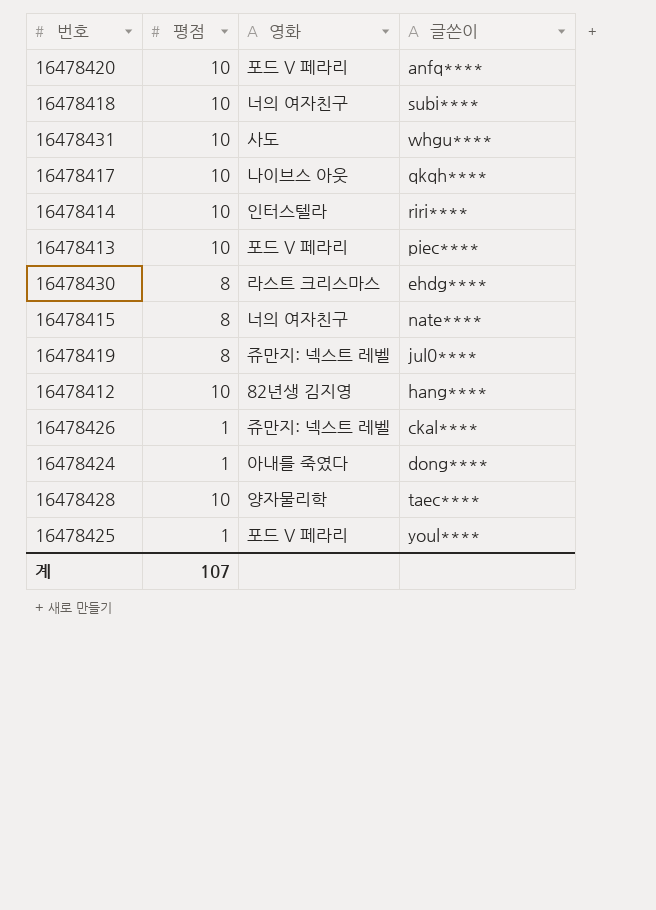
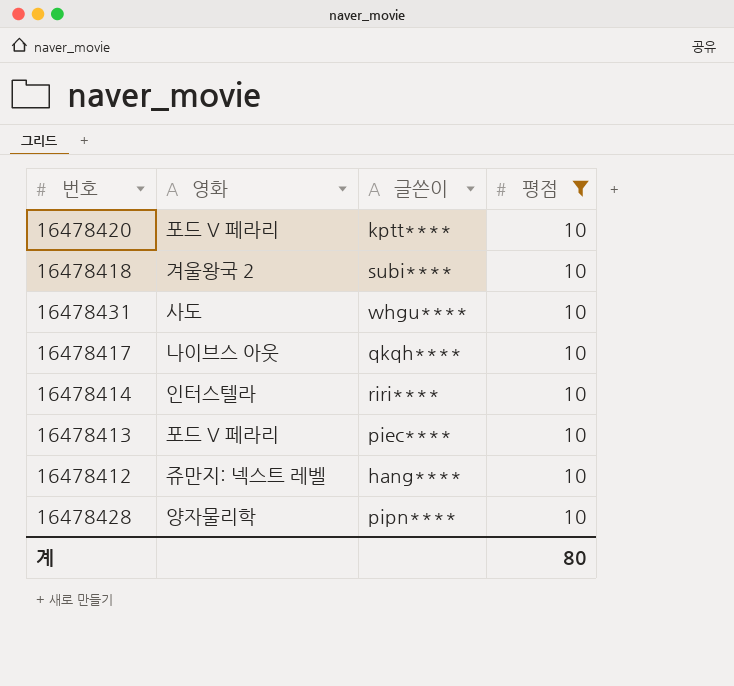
filter: none -> 평점 = 10
column 평점 | position: 2 -> 4
16478420 | 글쓴이: anfq**** -> kptt****
16478418 | 영화: 너의 여자친구 -> 겨울왕국 2
16478412 | 영화: 82년생 김지영 -> 쥬만지: 넥스트 레벨
16478428 | 글쓴이: taec**** -> pipn****
계 | 평점: 107 -> 80

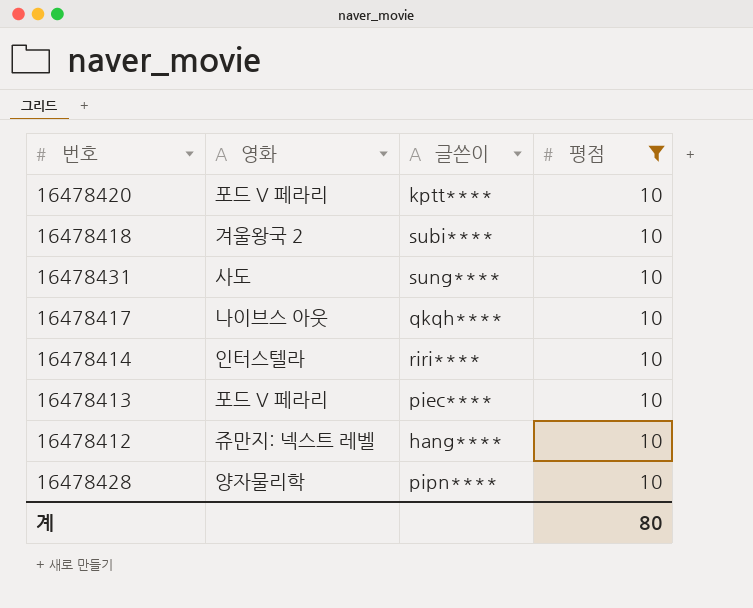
16478431 | 글쓴이: whgu**** -> sung****

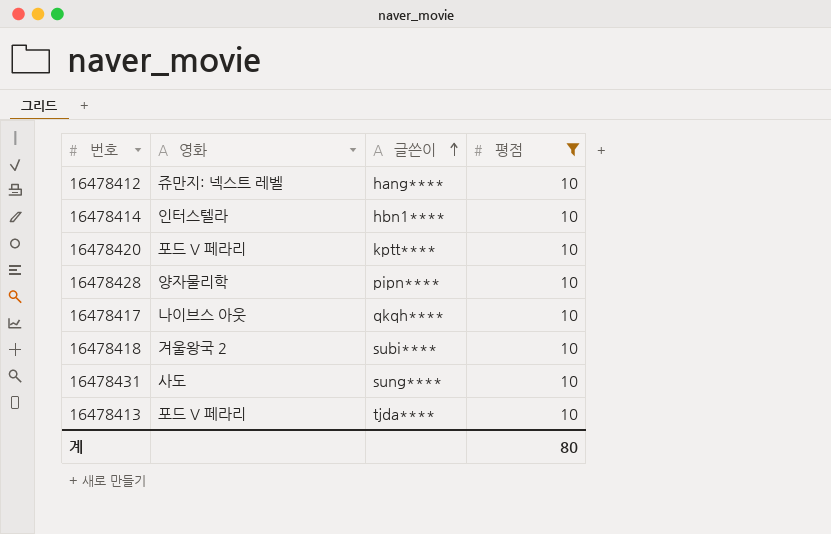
row order: none -> 글쓴이 ascending
16478414 | 글쓴이: riri**** -> hbn1****
16478413 | 글쓴이: piec**** -> tjda****

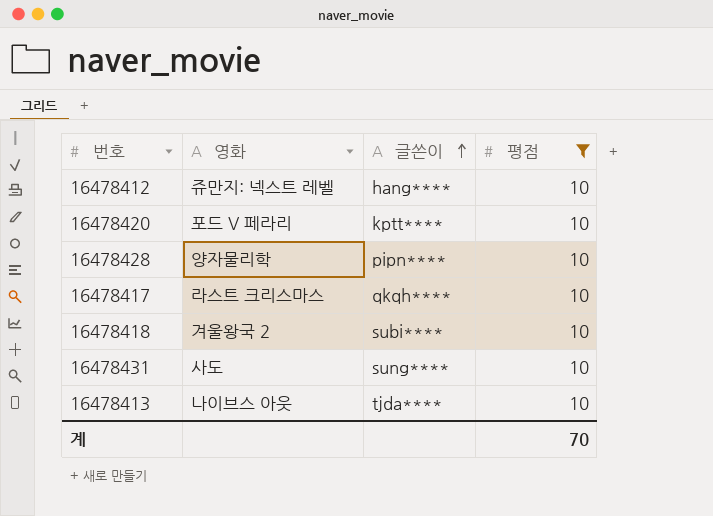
row 16478414: 인터스텔라 | hbn1**** | 10 -> none
16478417 | 영화: 나이브스 아웃 -> 라스트 크리스마스
16478413 | 영화: 포드 V 페라리 -> 나이브스 아웃
계 | 평점: 80 -> 70

